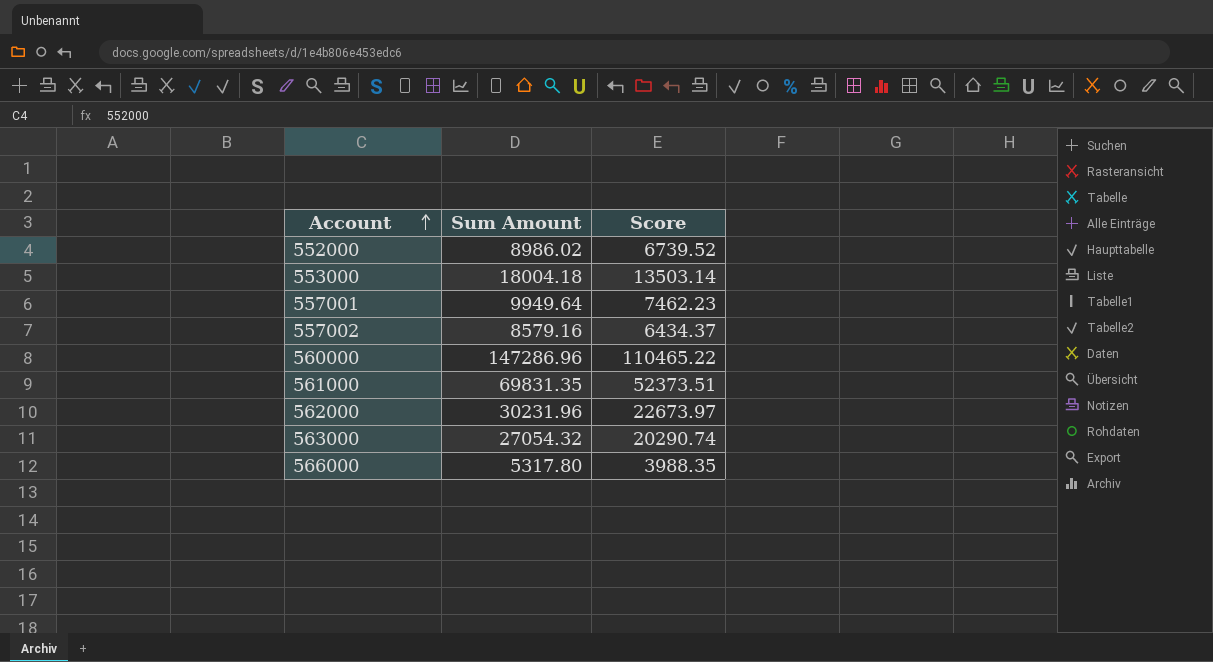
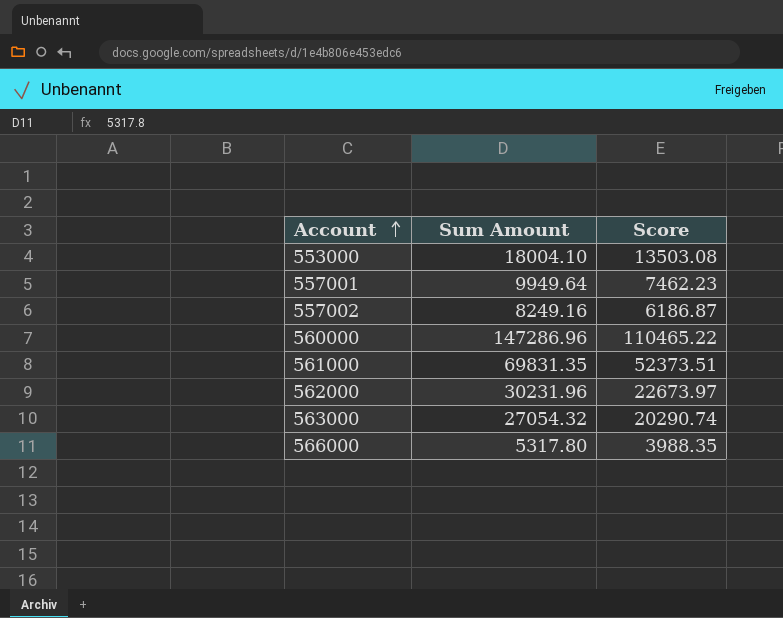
row 552000: 8986.02 | 6739.52 -> none
553000 | Sum Amount: 18004.18 -> 18004.10
553000 | Score: 13503.14 -> 13503.08
557002 | Sum Amount: 8579.16 -> 8249.16
557002 | Score: 6434.37 -> 6186.87

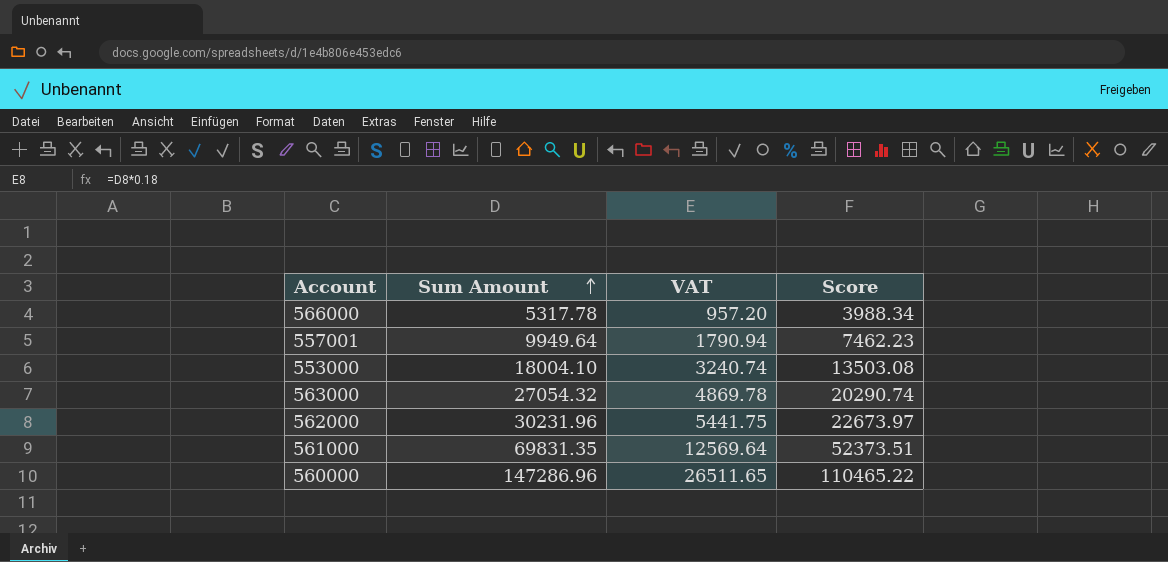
row order: Account ascending -> Sum Amount ascending
column VAT | formula: none -> [Sum Amount] * 0.18
row 557002: 8249.16 | 6186.87 -> none
566000 | Sum Amount: 5317.80 -> 5317.78
566000 | Score: 3988.35 -> 3988.34

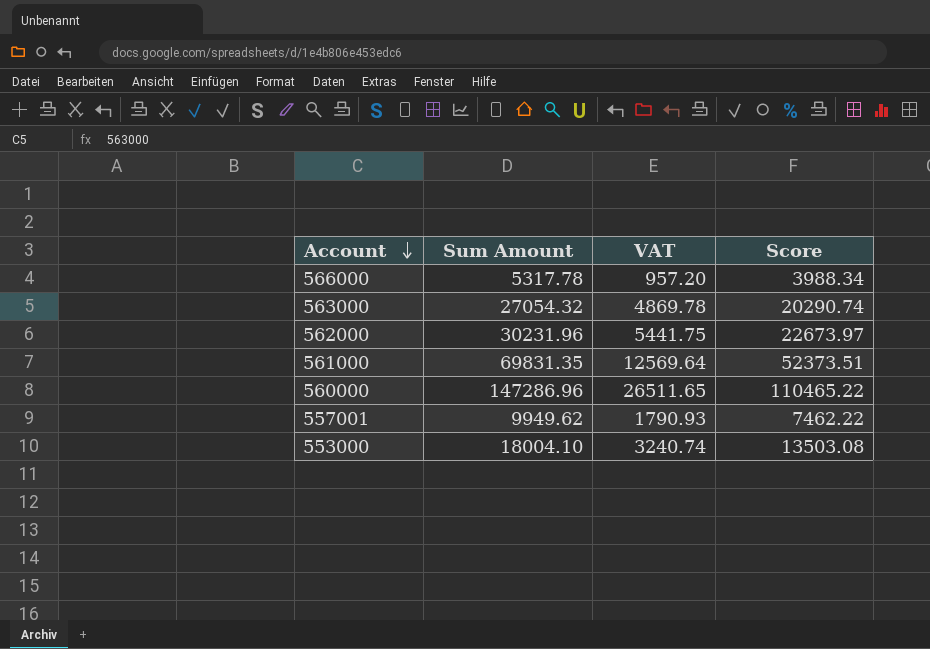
row order: Sum Amount ascending -> Account descending
557001 | Sum Amount: 9949.64 -> 9949.62
557001 | VAT: 1790.94 -> 1790.93
557001 | Score: 7462.23 -> 7462.22

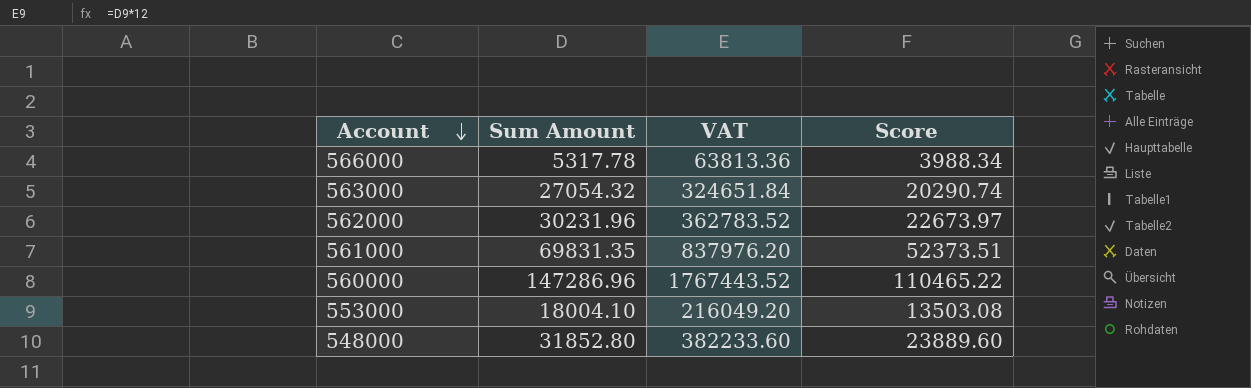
column VAT | formula: [Sum Amount] * 0.18 -> [Sum Amount] * 12
row 557001: 9949.62 | 1790.93 | 7462.22 -> none
row 548000: none -> 31852.80 | 382233.60 | 23889.60

